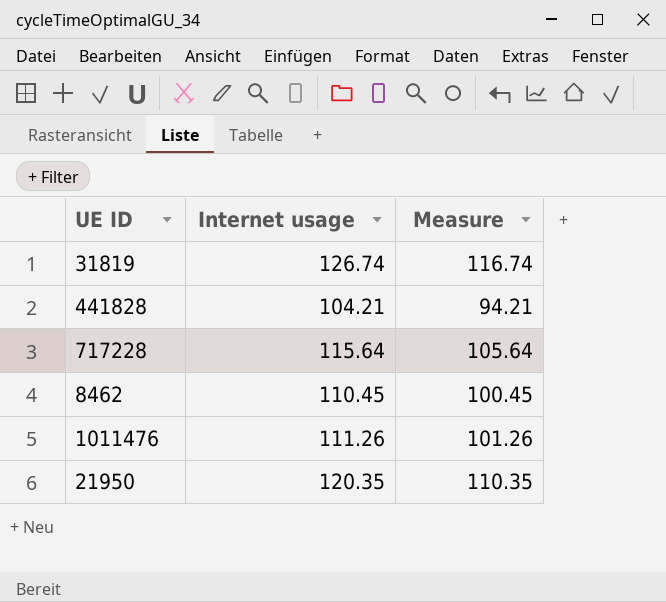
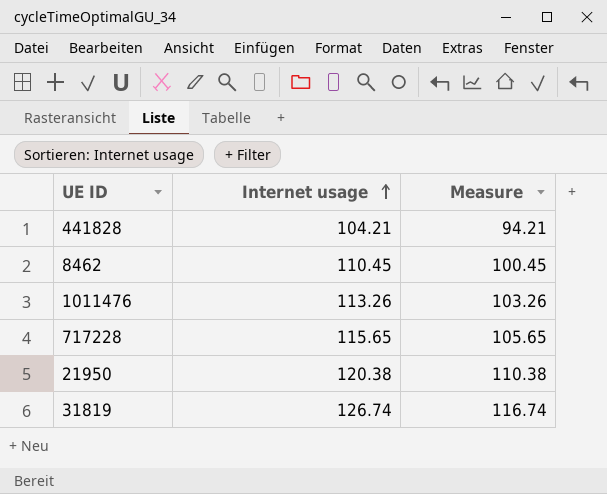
row order: none -> Internet usage ascending
1011476 | Internet usage: 111.26 -> 113.26
1011476 | Measure: 101.26 -> 103.26
717228 | Internet usage: 115.64 -> 115.65
717228 | Measure: 105.64 -> 105.65
21950 | Internet usage: 120.35 -> 120.38
21950 | Measure: 110.35 -> 110.38

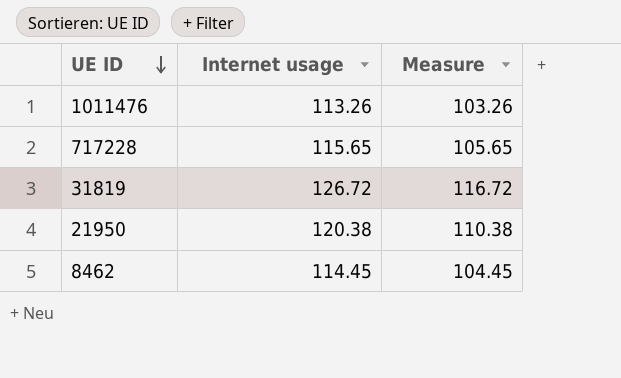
row order: Internet usage ascending -> UE ID descending
row 441828: 104.21 | 94.21 -> none
31819 | Internet usage: 126.74 -> 126.72
31819 | Measure: 116.74 -> 116.72
8462 | Internet usage: 110.45 -> 114.45
8462 | Measure: 100.45 -> 104.45

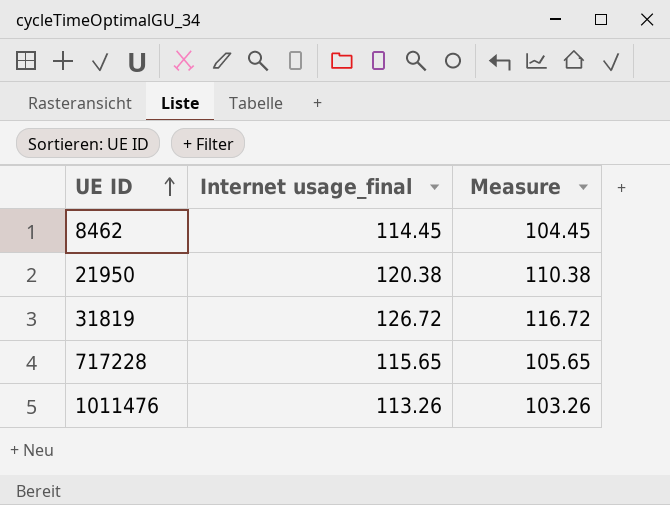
row order: UE ID descending -> UE ID ascending
column name: Internet usage -> Internet usage_final

